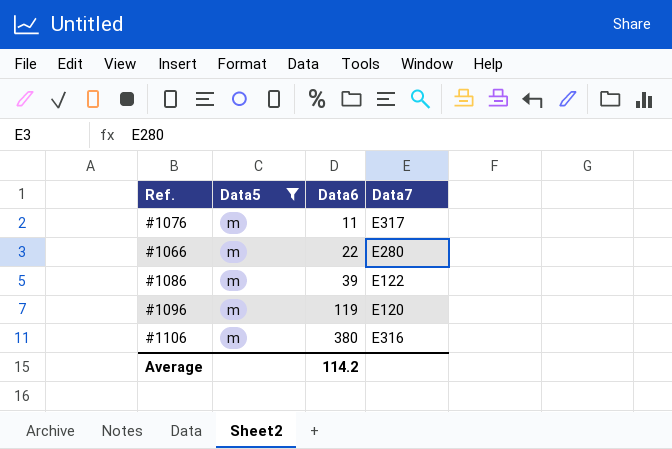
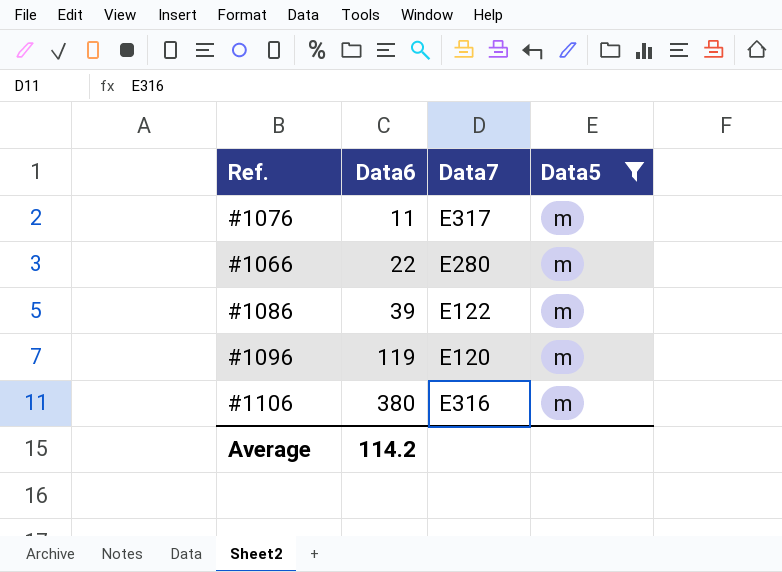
column Data5 | position: 2 -> 4

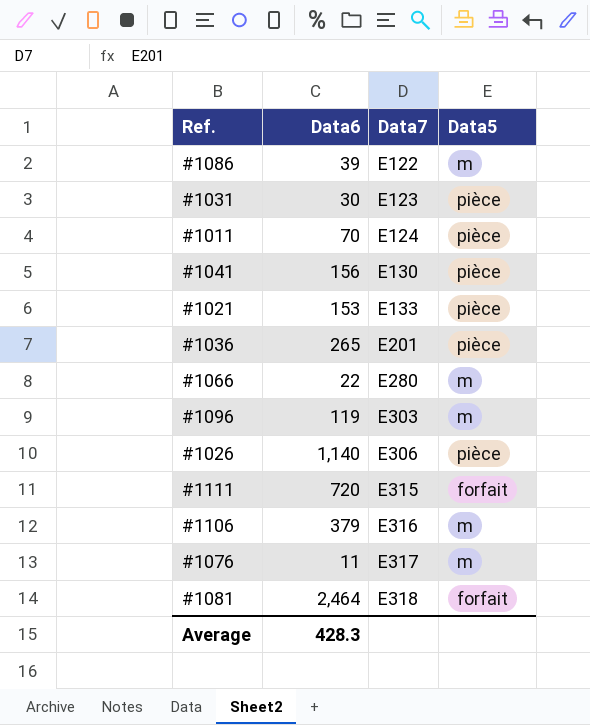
filter: Data5 = m -> none
row order: Data6 ascending -> Data7 ascending
#1096 | Data7: E120 -> E303
#1106 | Data6: 380 -> 379
Average | Data6: 114.2 -> 428.3

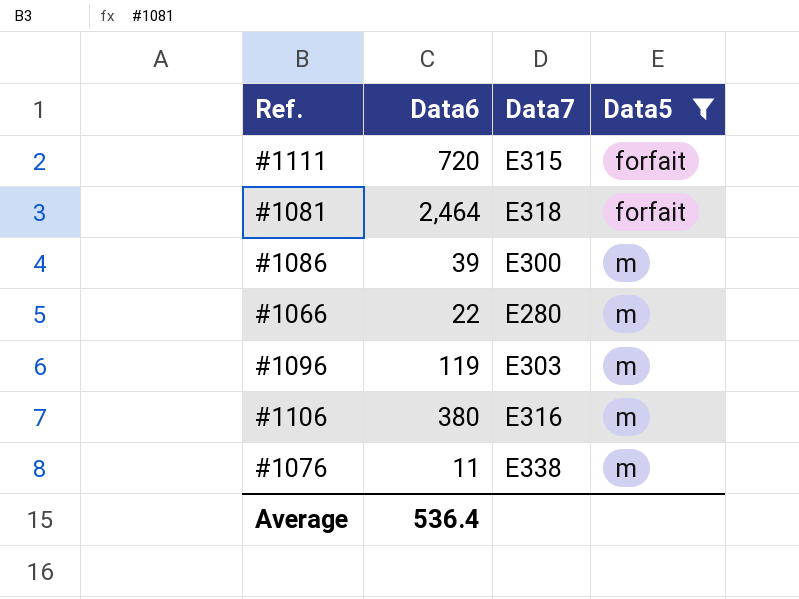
filter: none -> Data5 != pièce
row order: Data7 ascending -> Data5 ascending
#1086 | Data7: E122 -> E300
#1106 | Data6: 379 -> 380
#1076 | Data7: E317 -> E338
Average | Data6: 428.3 -> 536.4

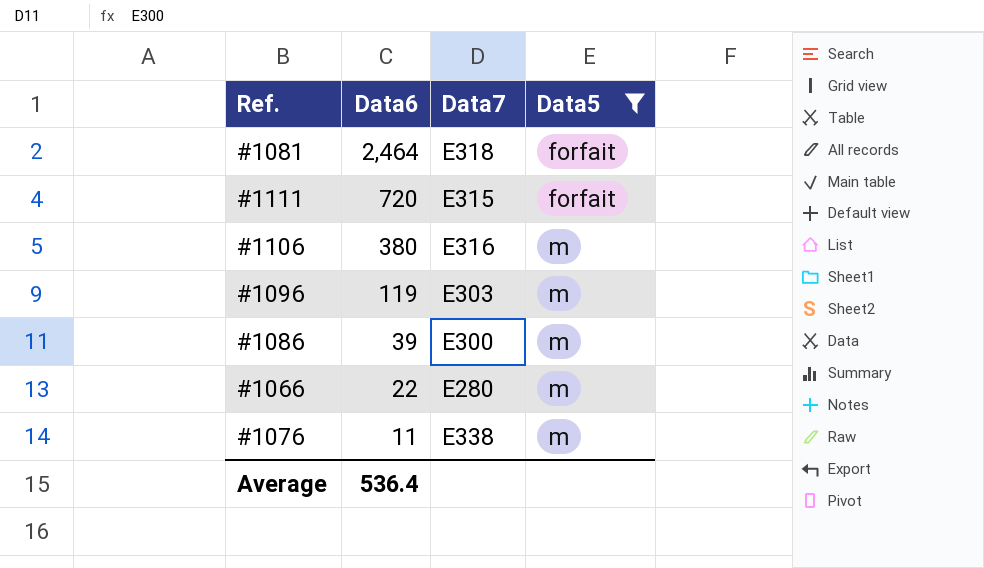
row order: Data5 ascending -> Data6 descending

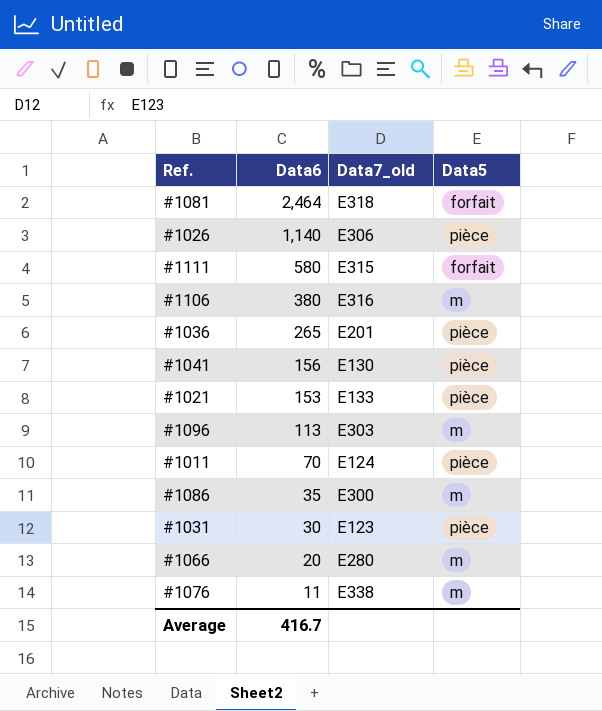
filter: Data5 != pièce -> none
column name: Data7 -> Data7_old
#1111 | Data6: 720 -> 580
#1096 | Data6: 119 -> 113
#1086 | Data6: 39 -> 35
#1066 | Data6: 22 -> 20
Average | Data6: 536.4 -> 416.7

